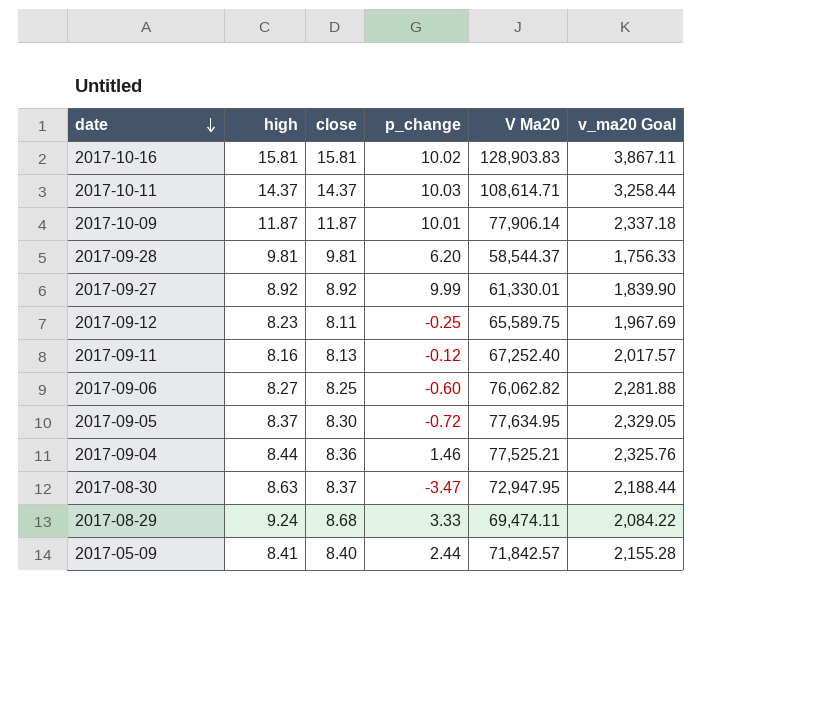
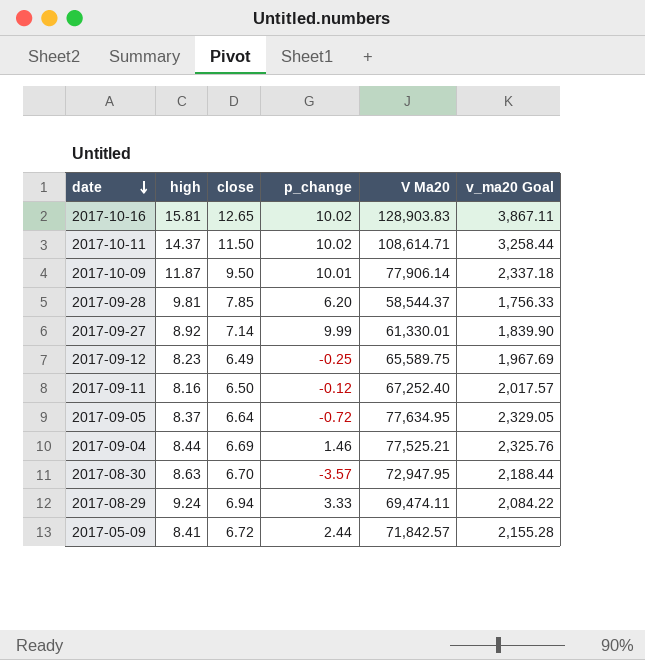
row 2017-09-06: 8.27 | 8.25 | -0.60 | 76,062.82 | 2,281.88 -> none
2017-10-16 | close: 15.81 -> 12.65
2017-10-11 | close: 14.37 -> 11.50
2017-10-11 | p_change: 10.03 -> 10.02
2017-10-09 | close: 11.87 -> 9.50
2017-09-28 | close: 9.81 -> 7.85
2017-09-27 | close: 8.92 -> 7.14
2017-09-12 | close: 8.11 -> 6.49
2017-09-11 | close: 8.13 -> 6.50
2017-09-05 | close: 8.30 -> 6.64
2017-09-04 | close: 8.36 -> 6.69
2017-08-30 | close: 8.37 -> 6.70
2017-08-30 | p_change: -3.47 -> -3.57
2017-08-29 | close: 8.68 -> 6.94
2017-05-09 | close: 8.40 -> 6.72

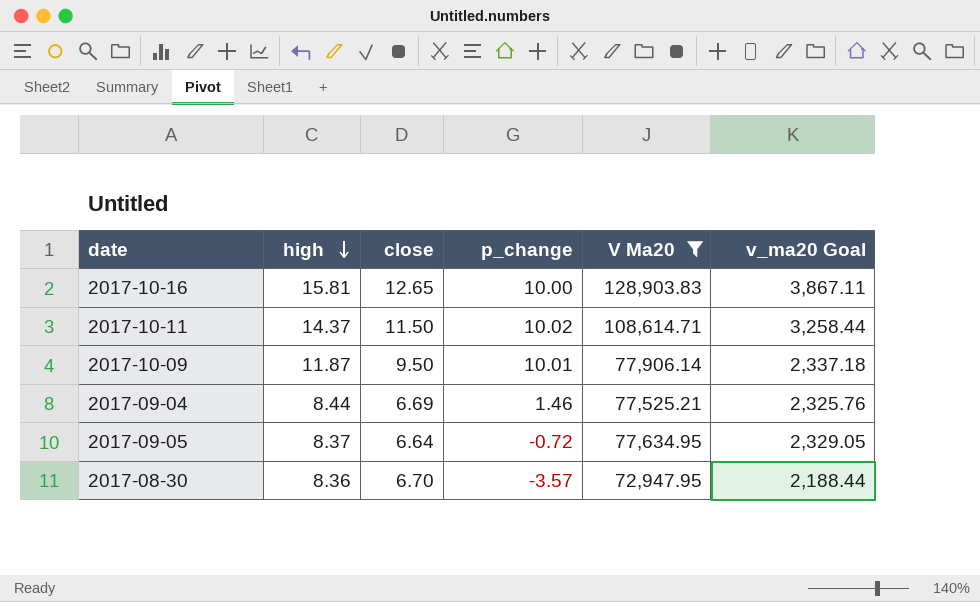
filter: none -> V Ma20 >= 72,947.95
row order: date descending -> high descending
2017-10-16 | p_change: 10.02 -> 10.00
2017-08-30 | high: 8.63 -> 8.36

